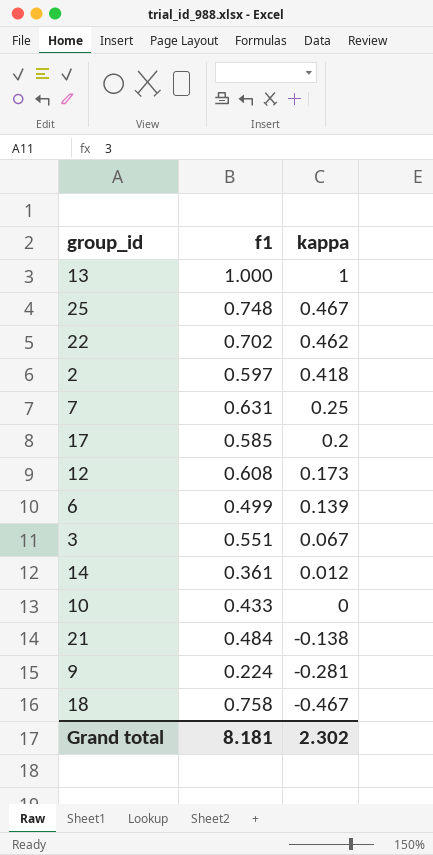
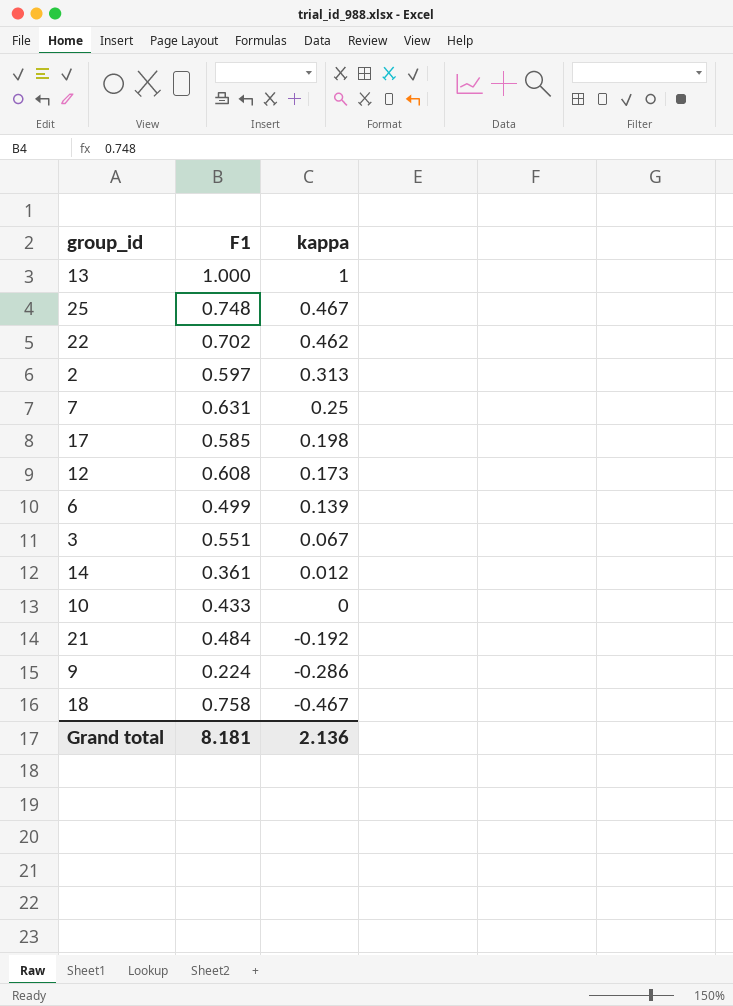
column name: f1 -> F1
2 | kappa: 0.418 -> 0.313
17 | kappa: 0.2 -> 0.198
21 | kappa: -0.138 -> -0.192
9 | kappa: -0.281 -> -0.286
Grand total | kappa: 2.302 -> 2.136

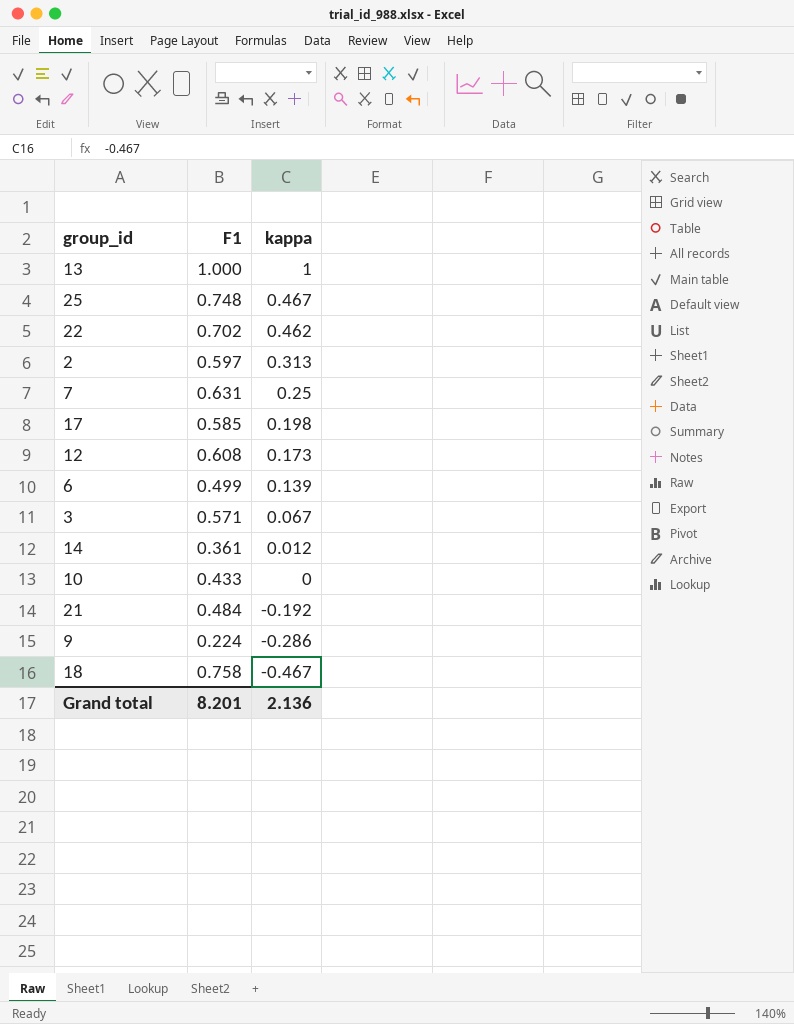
3 | F1: 0.551 -> 0.571
Grand total | F1: 8.181 -> 8.201

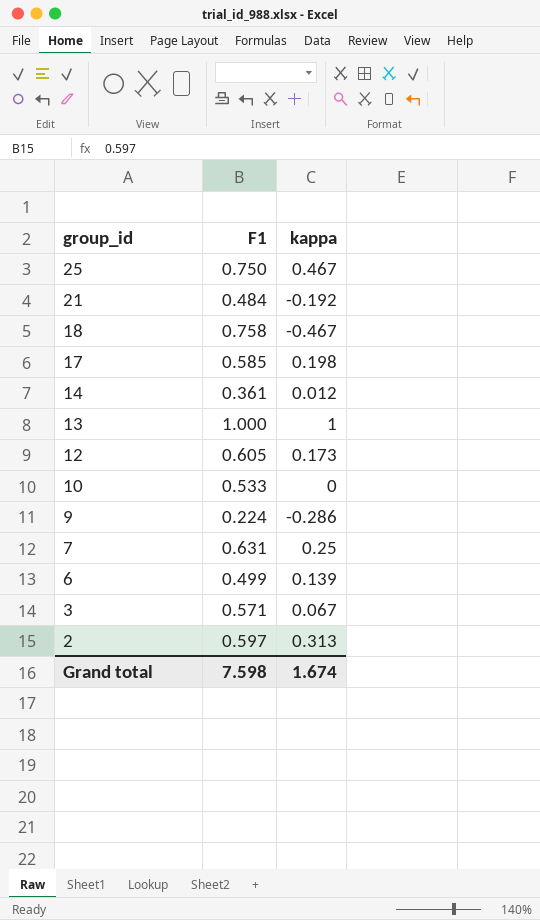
row order: kappa descending -> group_id descending
row 22: 0.702 | 0.462 -> none
25 | F1: 0.748 -> 0.750
12 | F1: 0.608 -> 0.605
10 | F1: 0.433 -> 0.533
Grand total | F1: 8.201 -> 7.598
Grand total | kappa: 2.136 -> 1.674

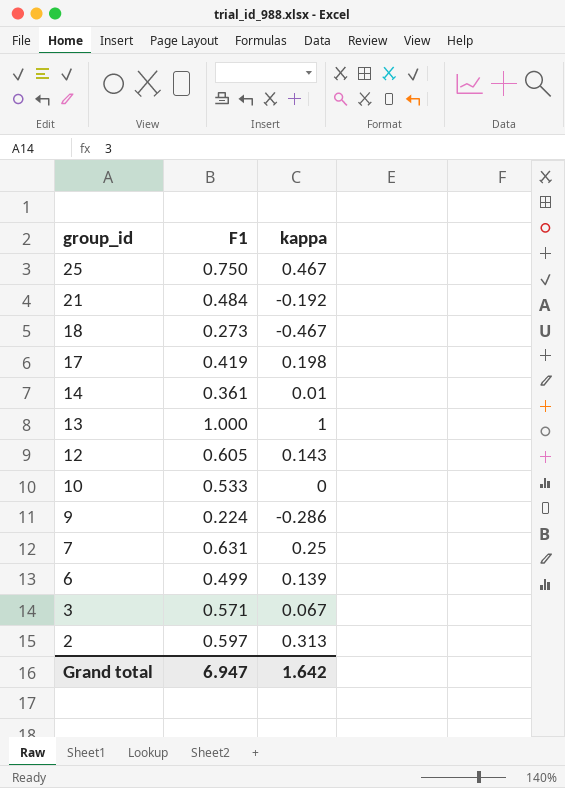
18 | F1: 0.758 -> 0.273
17 | F1: 0.585 -> 0.419
14 | kappa: 0.012 -> 0.01
12 | kappa: 0.173 -> 0.143
Grand total | F1: 7.598 -> 6.947
Grand total | kappa: 1.674 -> 1.642

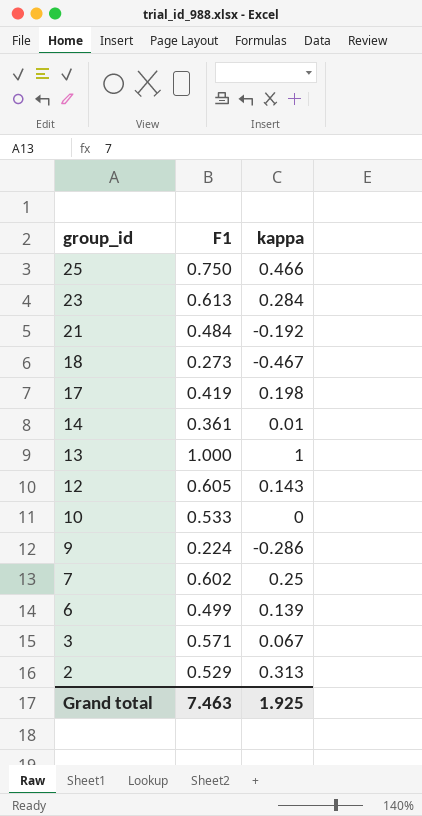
25 | kappa: 0.467 -> 0.466
row 23: none -> 0.613 | 0.284
7 | F1: 0.631 -> 0.602
2 | F1: 0.597 -> 0.529
Grand total | F1: 6.947 -> 7.463
Grand total | kappa: 1.642 -> 1.925

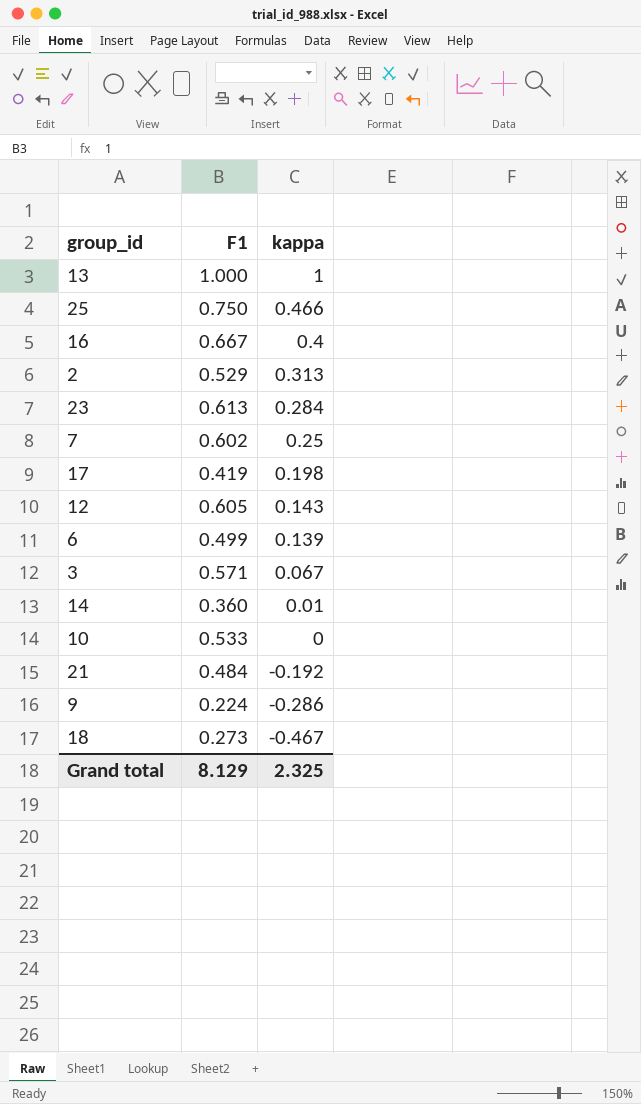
row order: group_id descending -> kappa descending
row 16: none -> 0.667 | 0.4
14 | F1: 0.361 -> 0.360
Grand total | F1: 7.463 -> 8.129
Grand total | kappa: 1.925 -> 2.325

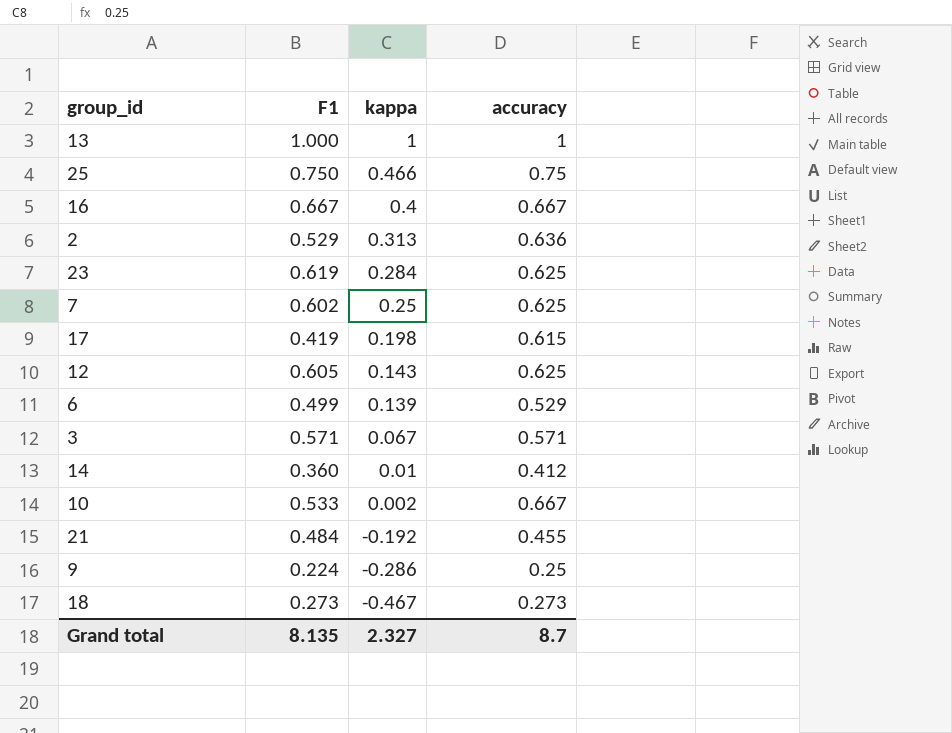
column accuracy | position: none -> 4
23 | F1: 0.613 -> 0.619
10 | kappa: 0 -> 0.002
Grand total | F1: 8.129 -> 8.135
Grand total | kappa: 2.325 -> 2.327

